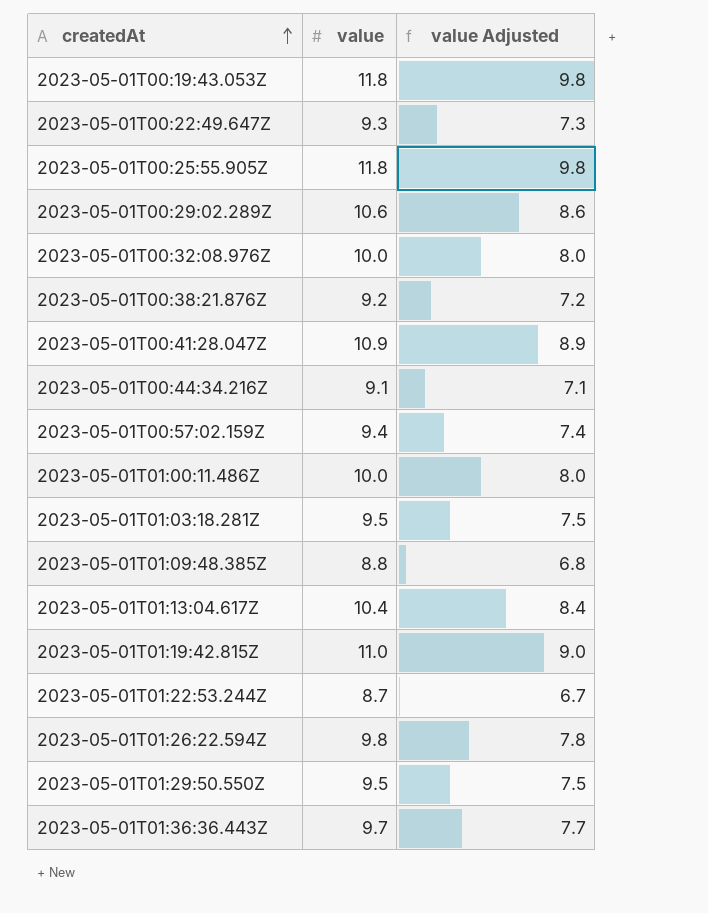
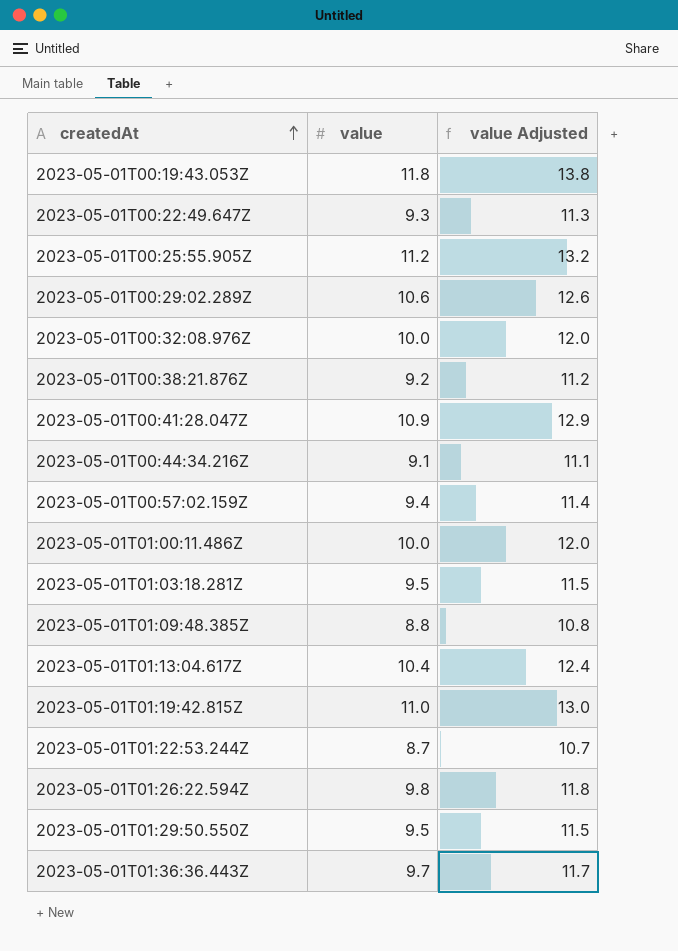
column value Adjusted | formula: [value] - 2 -> [value] + 2
2023-05-01T00:25:55.905Z | value: 11.8 -> 11.2

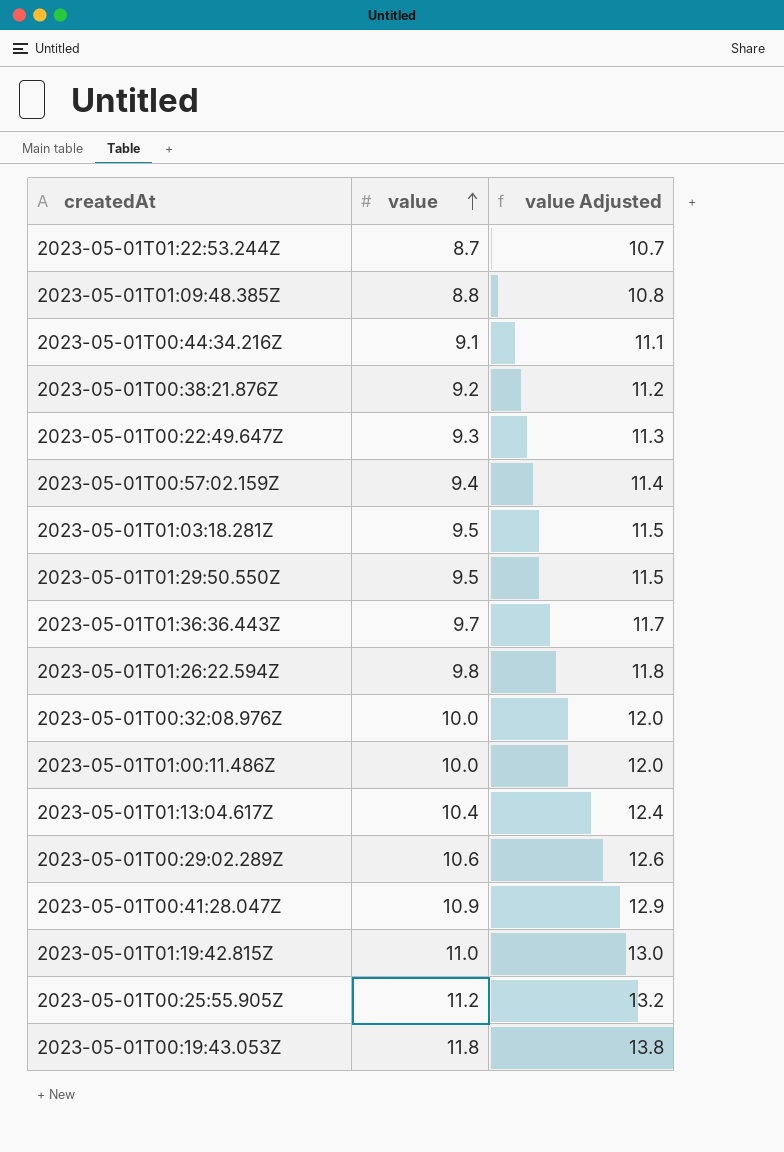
row order: createdAt ascending -> value ascending

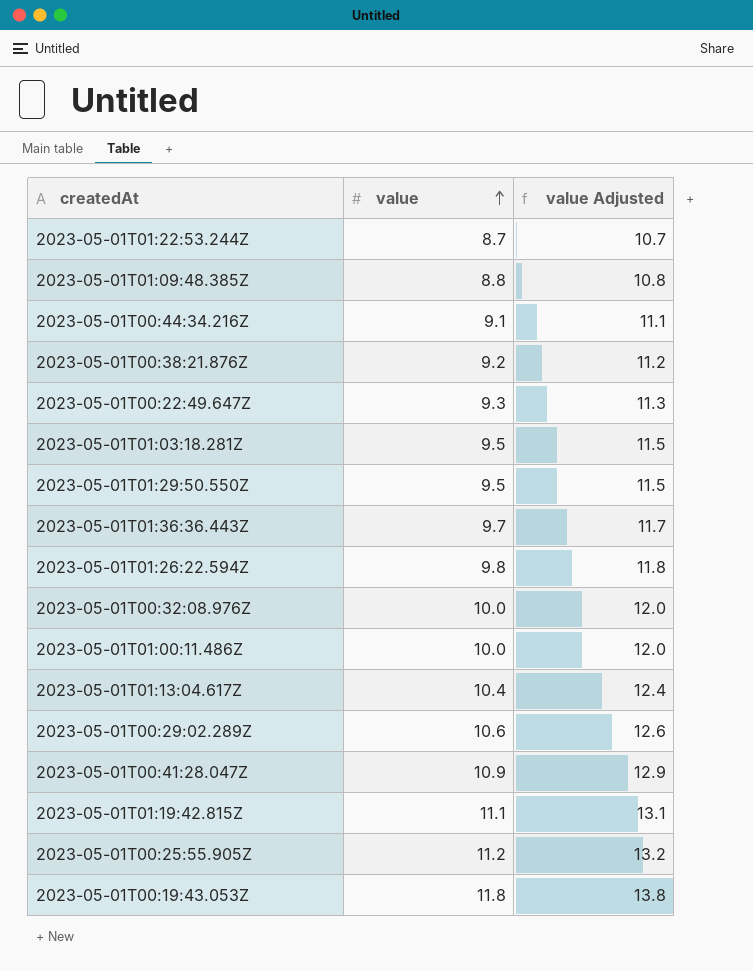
row 2023-05-01T00:57:02.159Z: 9.4 | 11.4 -> none
2023-05-01T01:19:42.815Z | value: 11.0 -> 11.1
2023-05-01T01:19:42.815Z | value Adjusted: 13.0 -> 13.1

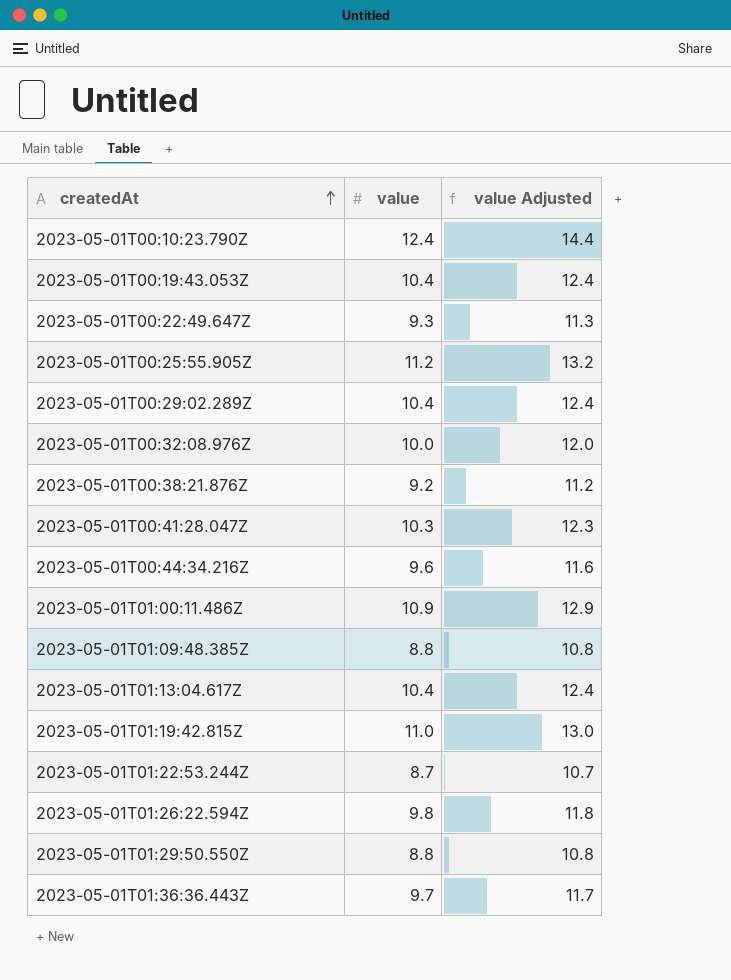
row order: value ascending -> createdAt ascending
row 2023-05-01T01:03:18.281Z: 9.5 | 11.5 -> none
row 2023-05-01T00:10:23.790Z: none -> 12.4 | 14.4
2023-05-01T00:19:43.053Z | value: 11.8 -> 10.4
2023-05-01T00:19:43.053Z | value Adjusted: 13.8 -> 12.4
2023-05-01T00:29:02.289Z | value: 10.6 -> 10.4
2023-05-01T00:29:02.289Z | value Adjusted: 12.6 -> 12.4
2023-05-01T00:41:28.047Z | value: 10.9 -> 10.3
2023-05-01T00:41:28.047Z | value Adjusted: 12.9 -> 12.3
2023-05-01T00:44:34.216Z | value: 9.1 -> 9.6
2023-05-01T00:44:34.216Z | value Adjusted: 11.1 -> 11.6
2023-05-01T01:00:11.486Z | value: 10.0 -> 10.9
2023-05-01T01:00:11.486Z | value Adjusted: 12.0 -> 12.9
2023-05-01T01:19:42.815Z | value: 11.1 -> 11.0
2023-05-01T01:19:42.815Z | value Adjusted: 13.1 -> 13.0
2023-05-01T01:29:50.550Z | value: 9.5 -> 8.8
2023-05-01T01:29:50.550Z | value Adjusted: 11.5 -> 10.8

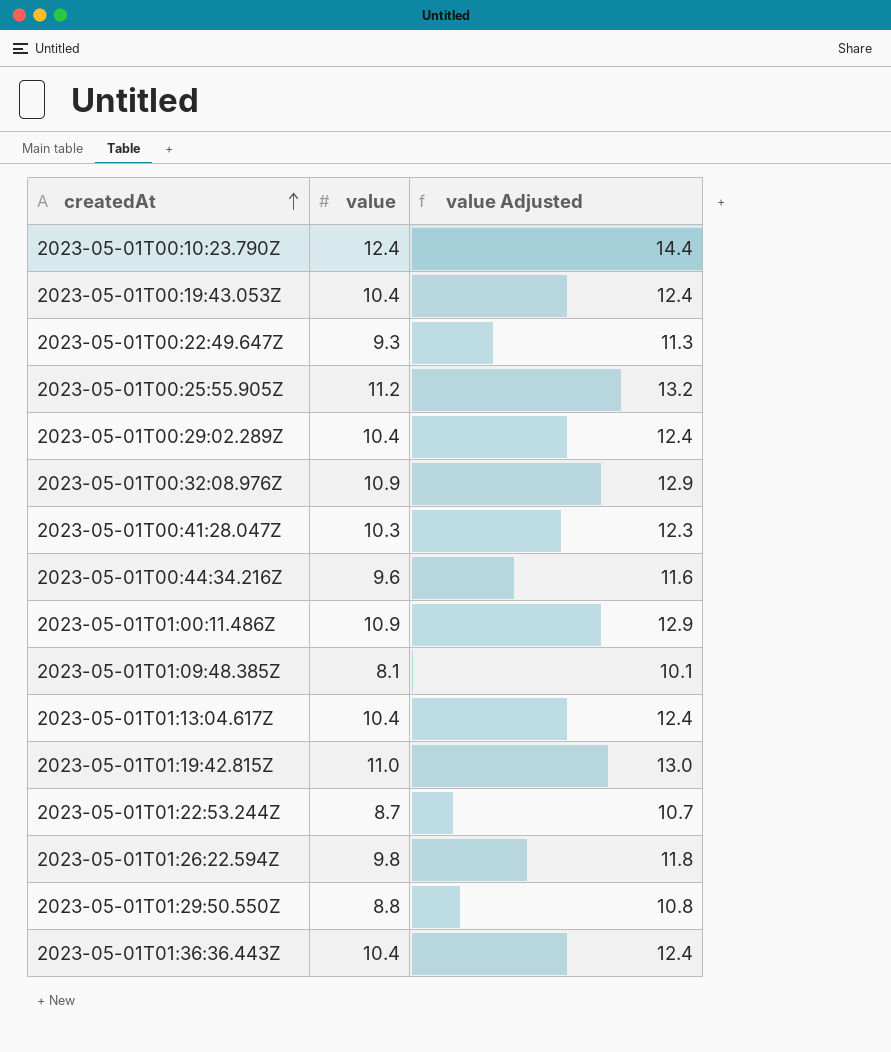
row 2023-05-01T00:38:21.876Z: 9.2 | 11.2 -> none
2023-05-01T00:32:08.976Z | value: 10.0 -> 10.9
2023-05-01T00:32:08.976Z | value Adjusted: 12.0 -> 12.9
2023-05-01T01:09:48.385Z | value: 8.8 -> 8.1
2023-05-01T01:09:48.385Z | value Adjusted: 10.8 -> 10.1
2023-05-01T01:36:36.443Z | value: 9.7 -> 10.4
2023-05-01T01:36:36.443Z | value Adjusted: 11.7 -> 12.4

